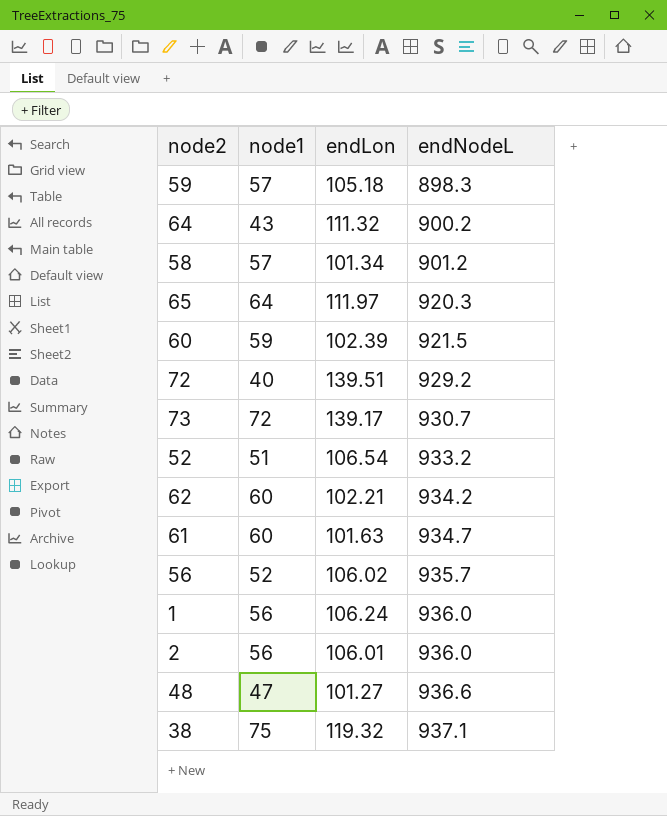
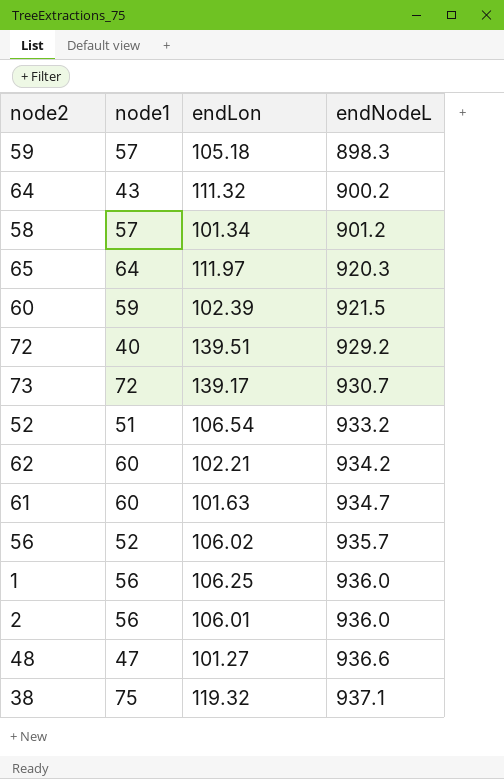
1 | endLon: 106.24 -> 106.25

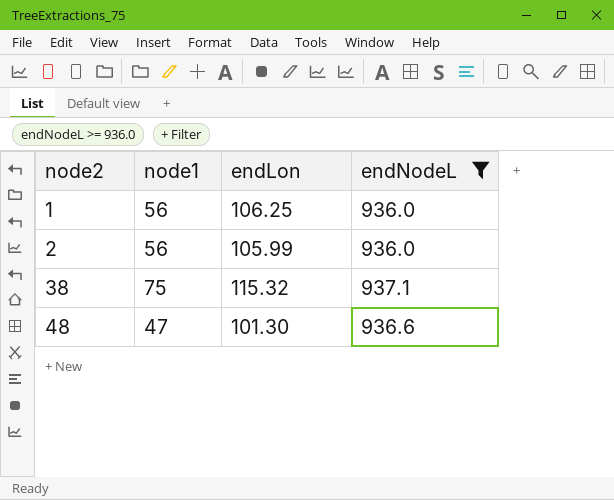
filter: none -> endNodeL >= 936.0
row order: endNodeL ascending -> node2 ascending
2 | endLon: 106.01 -> 105.99
38 | endLon: 119.32 -> 115.32
48 | endLon: 101.27 -> 101.30

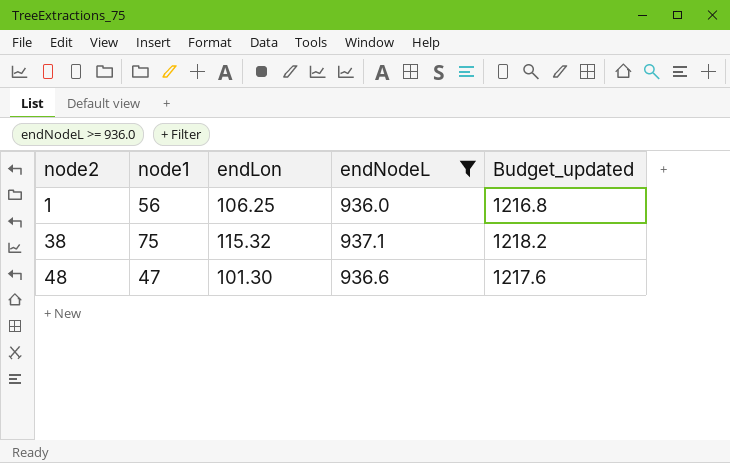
column Budget_updated | formula: none -> [endNodeL] * 1.3
row 2: 56 | 105.99 | 936.0 -> none

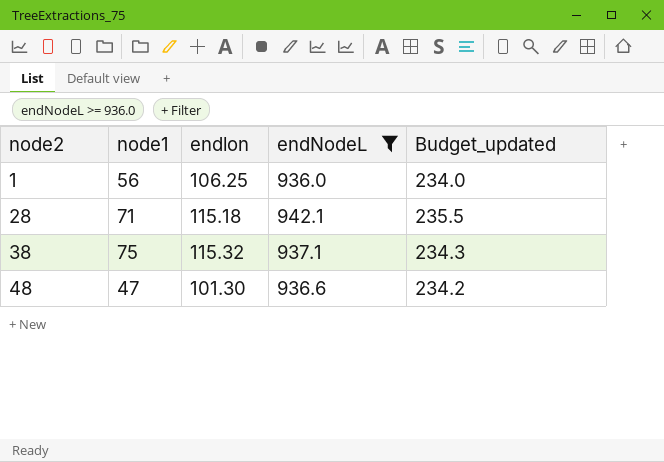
column name: endLon -> endlon
column Budget_updated | formula: [endNodeL] * 1.3 -> [endNodeL] * 0.25
row 28: none -> 71 | 115.18 | 942.1 | 235.5

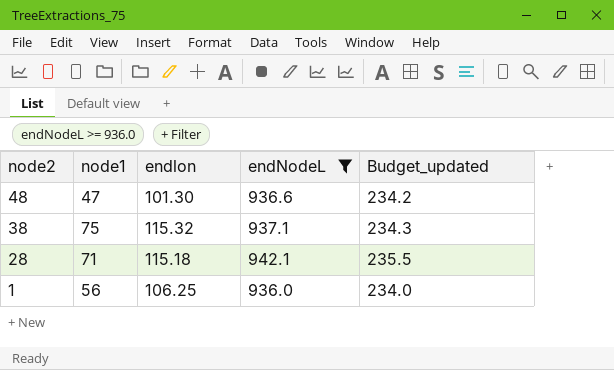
row order: node2 ascending -> node2 descending

